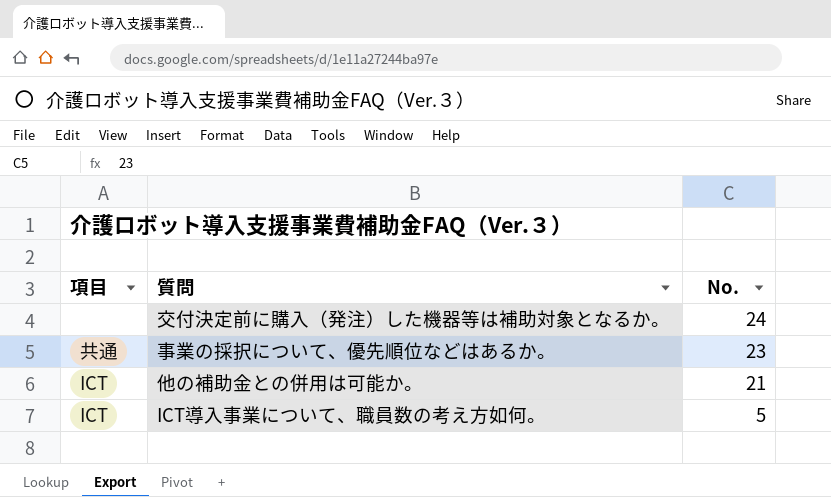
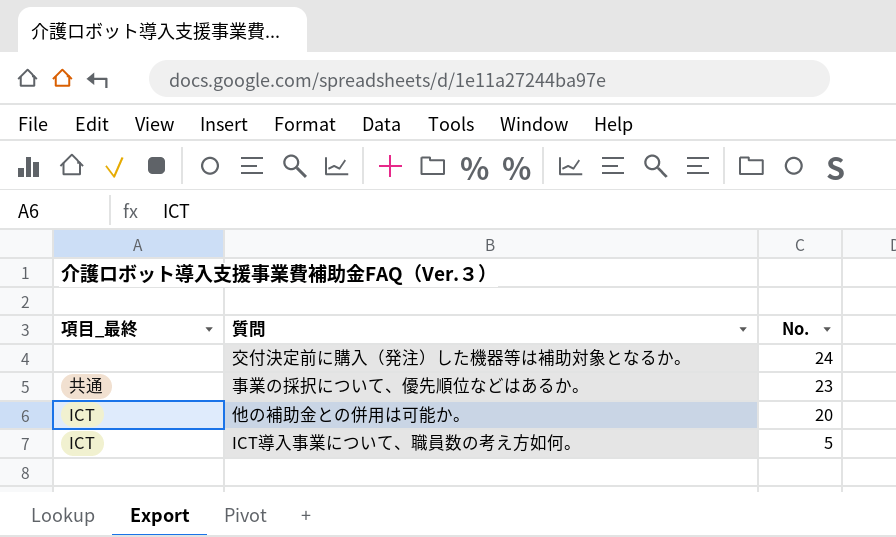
column name: 項目 -> 項目_最終
他の補助金との併用は可能か。 | No.: 21 -> 20

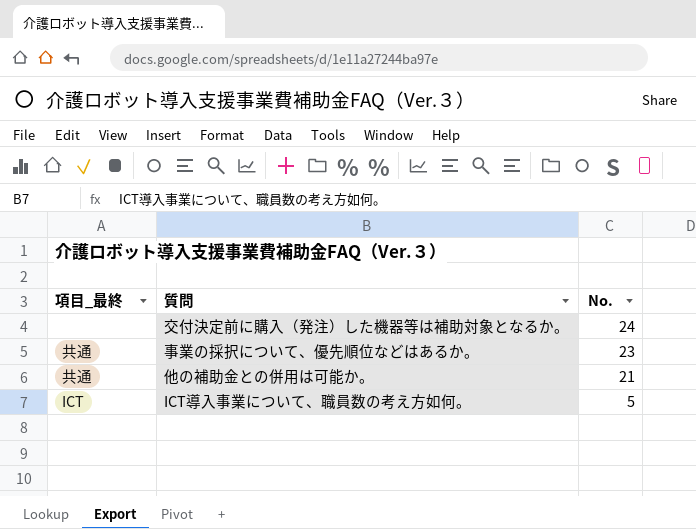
他の補助金との併用は可能か。 | 項目_最終: ICT -> 共通
他の補助金との併用は可能か。 | No.: 20 -> 21

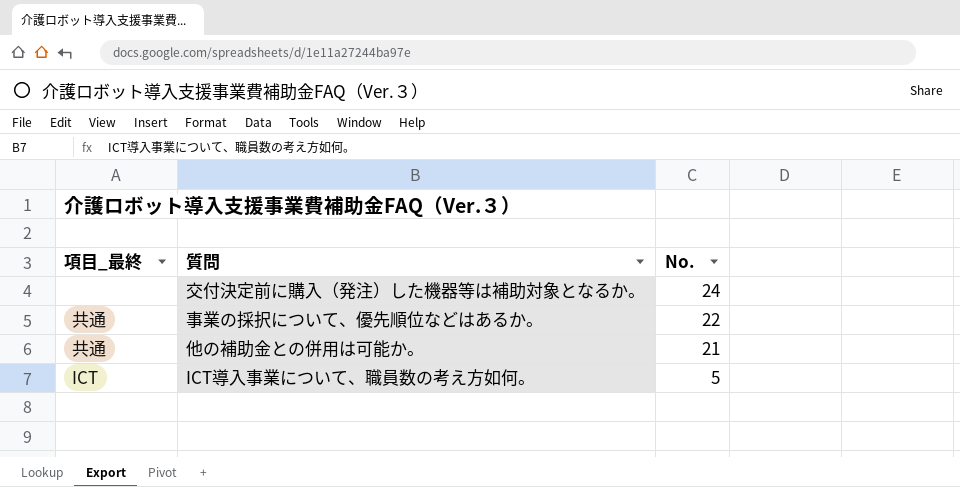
事業の採択について、優先順位などはあるか。 | No.: 23 -> 22

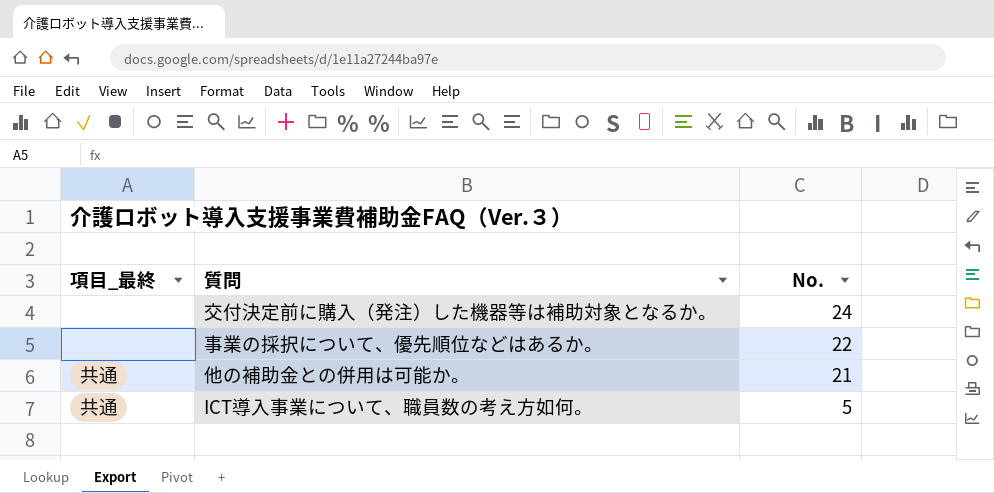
事業の採択について、優先順位などはあるか。 | 項目_最終: 共通 -> none
ICT導入事業について、職員数の考え方如何。 | 項目_最終: ICT -> 共通

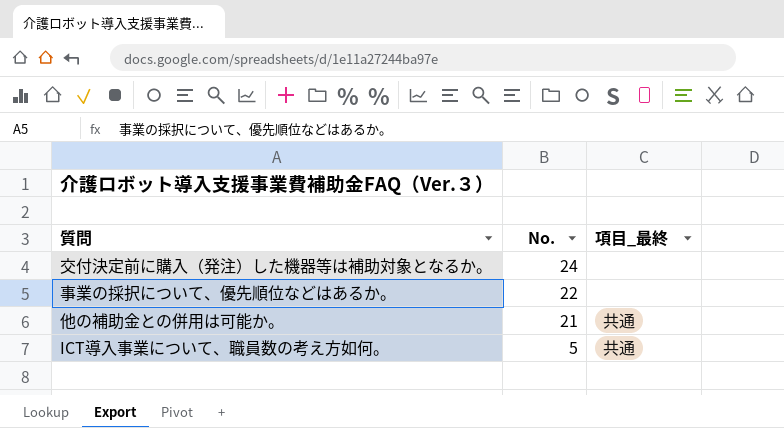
column 項目_最終 | position: 1 -> 3

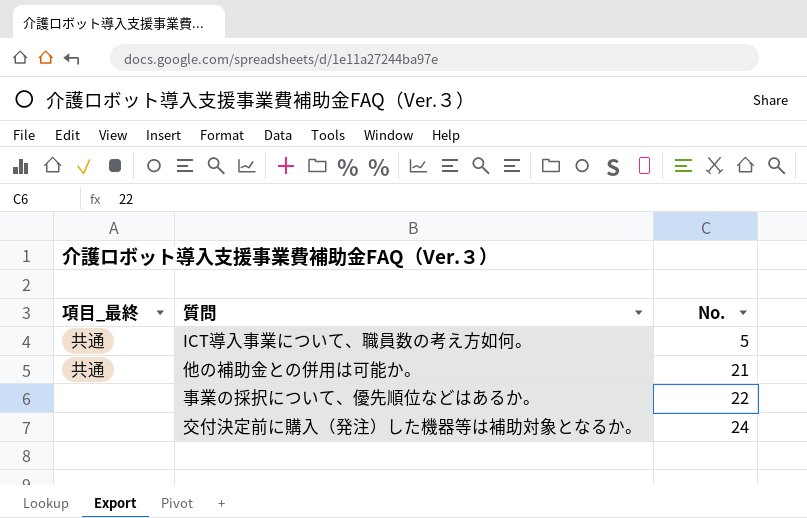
row order: No. descending -> No. ascending
column 項目_最終 | position: 3 -> 1

